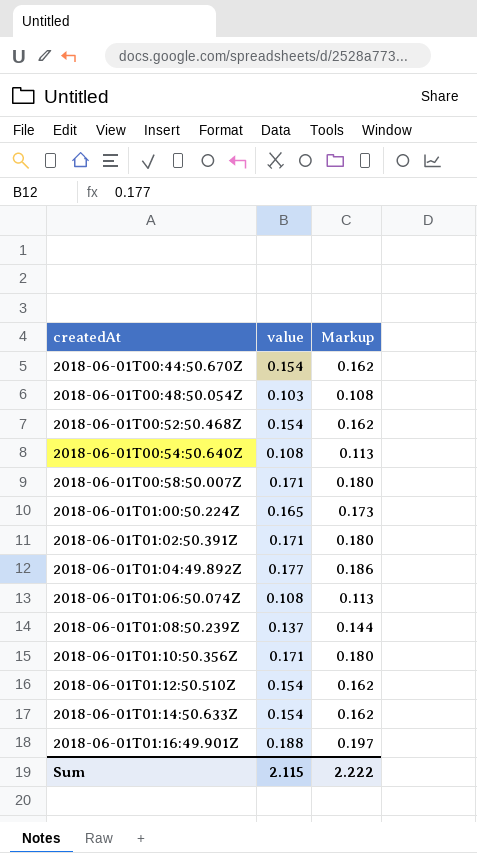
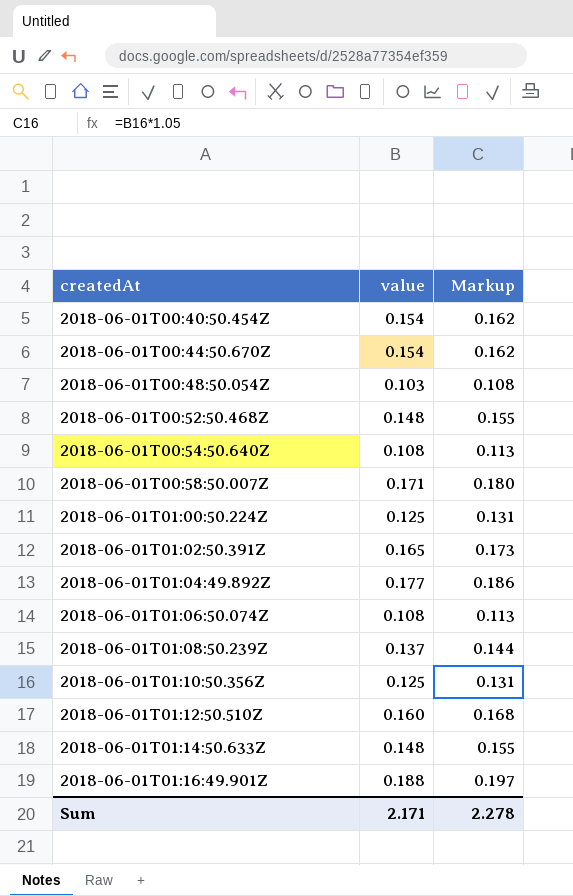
row 2018-06-01T00:40:50.454Z: none -> 0.154 | 0.162
2018-06-01T00:52:50.468Z | value: 0.154 -> 0.148
2018-06-01T00:52:50.468Z | Markup: 0.162 -> 0.155
2018-06-01T01:00:50.224Z | value: 0.165 -> 0.125
2018-06-01T01:00:50.224Z | Markup: 0.173 -> 0.131
2018-06-01T01:02:50.391Z | value: 0.171 -> 0.165
2018-06-01T01:02:50.391Z | Markup: 0.180 -> 0.173
2018-06-01T01:10:50.356Z | value: 0.171 -> 0.125
2018-06-01T01:10:50.356Z | Markup: 0.180 -> 0.131
2018-06-01T01:12:50.510Z | value: 0.154 -> 0.160
2018-06-01T01:12:50.510Z | Markup: 0.162 -> 0.168
2018-06-01T01:14:50.633Z | value: 0.154 -> 0.148
2018-06-01T01:14:50.633Z | Markup: 0.162 -> 0.155
Sum | value: 2.115 -> 2.171
Sum | Markup: 2.222 -> 2.278

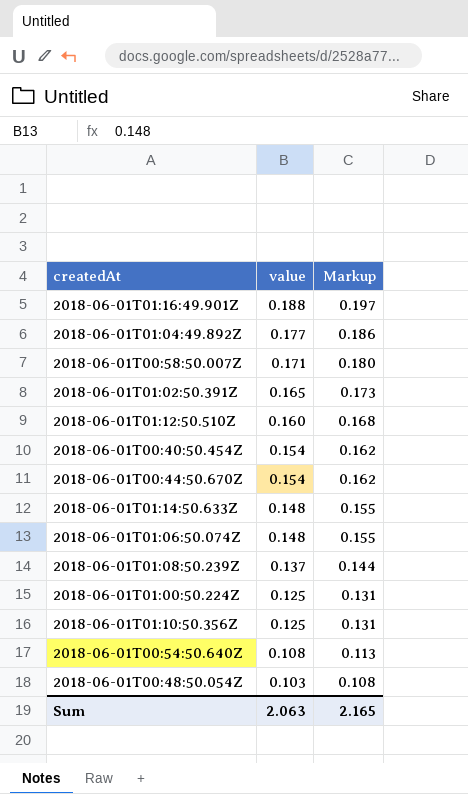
row order: createdAt ascending -> value descending
row 2018-06-01T00:52:50.468Z: 0.148 | 0.155 -> none
2018-06-01T01:06:50.074Z | value: 0.108 -> 0.148
2018-06-01T01:06:50.074Z | Markup: 0.113 -> 0.155
Sum | value: 2.171 -> 2.063
Sum | Markup: 2.278 -> 2.165

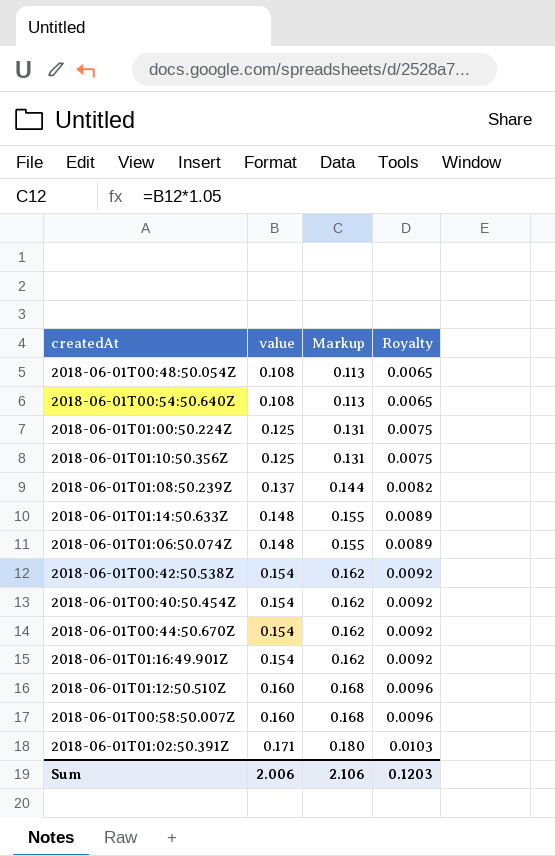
row order: value descending -> value ascending
column Royalty | formula: none -> [value] * 0.06
row 2018-06-01T01:04:49.892Z: 0.177 | 0.186 -> none
2018-06-01T00:48:50.054Z | value: 0.103 -> 0.108
2018-06-01T00:48:50.054Z | Markup: 0.108 -> 0.113
row 2018-06-01T00:42:50.538Z: none -> 0.154 | 0.162 | 0.0092
2018-06-01T01:16:49.901Z | value: 0.188 -> 0.154
2018-06-01T01:16:49.901Z | Markup: 0.197 -> 0.162
2018-06-01T00:58:50.007Z | value: 0.171 -> 0.160
2018-06-01T00:58:50.007Z | Markup: 0.180 -> 0.168
2018-06-01T01:02:50.391Z | value: 0.165 -> 0.171
2018-06-01T01:02:50.391Z | Markup: 0.173 -> 0.180
Sum | value: 2.063 -> 2.006
Sum | Markup: 2.165 -> 2.106

